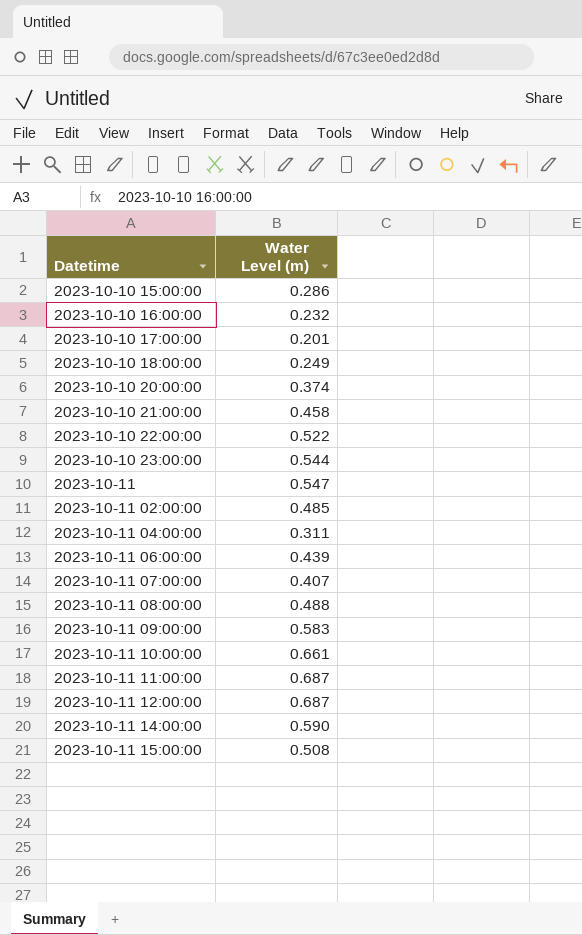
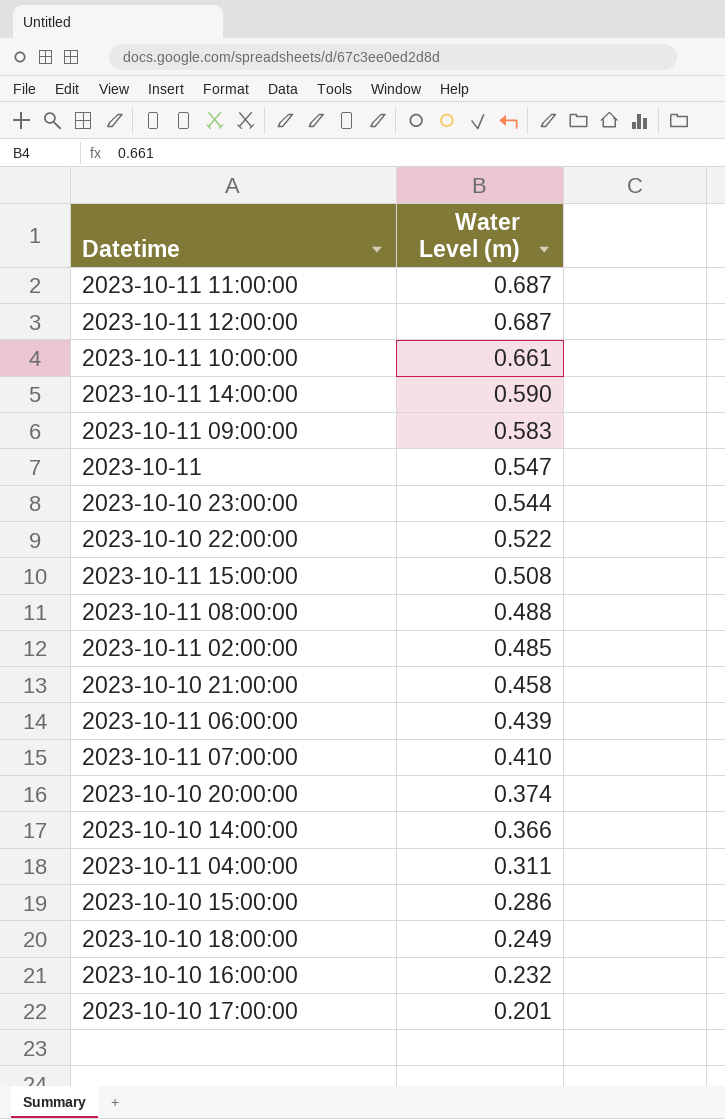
row order: Datetime ascending -> Water Level (m) descending
2023-10-11 07:00:00 | Water Level (m): 0.407 -> 0.410
row 2023-10-10 14:00:00: none -> 0.366

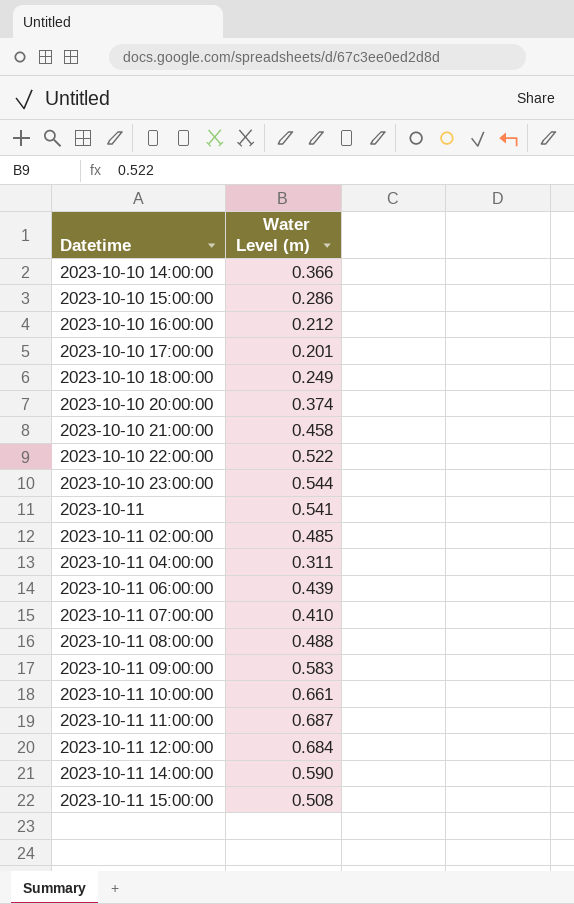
row order: Water Level (m) descending -> Datetime ascending
2023-10-10 16:00:00 | Water Level (m): 0.232 -> 0.212
2023-10-11 | Water Level (m): 0.547 -> 0.541
2023-10-11 12:00:00 | Water Level (m): 0.687 -> 0.684

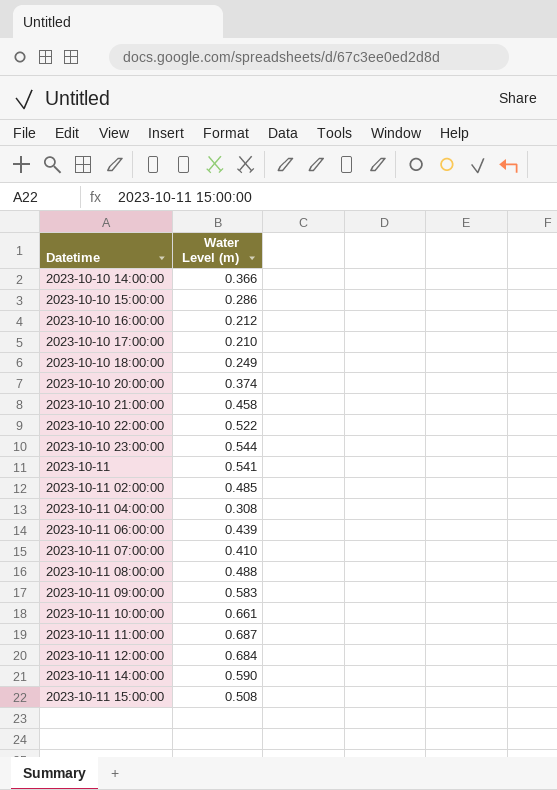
2023-10-10 17:00:00 | Water Level (m): 0.201 -> 0.210
2023-10-11 04:00:00 | Water Level (m): 0.311 -> 0.308

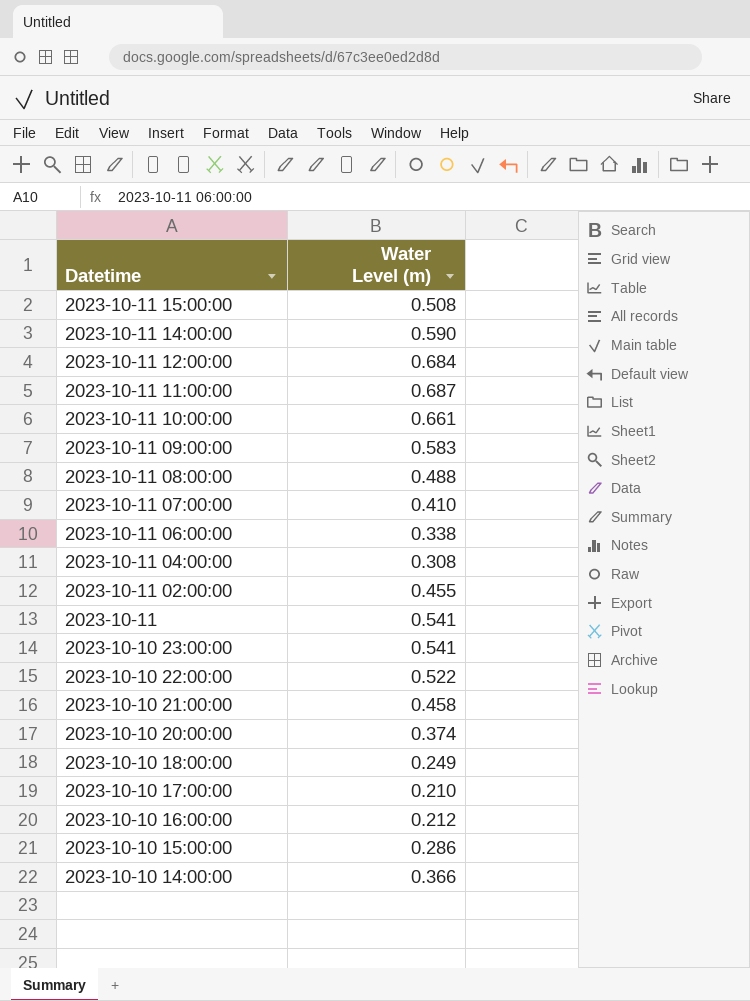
row order: Datetime ascending -> Datetime descending
2023-10-11 06:00:00 | Water Level (m): 0.439 -> 0.338
2023-10-11 02:00:00 | Water Level (m): 0.485 -> 0.455
2023-10-10 23:00:00 | Water Level (m): 0.544 -> 0.541

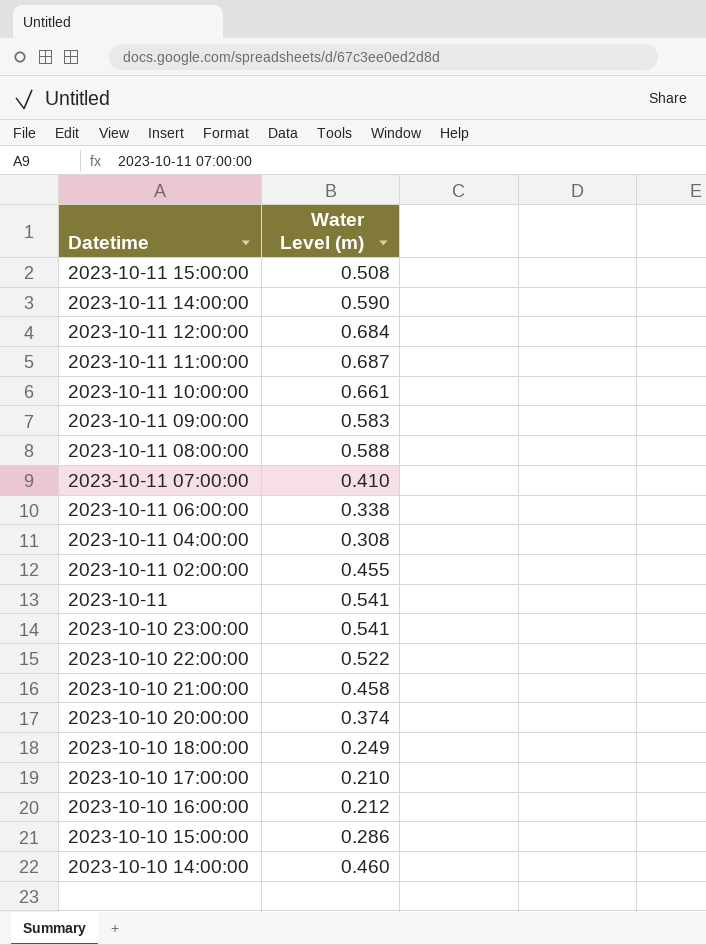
2023-10-11 08:00:00 | Water Level (m): 0.488 -> 0.588
2023-10-10 14:00:00 | Water Level (m): 0.366 -> 0.460

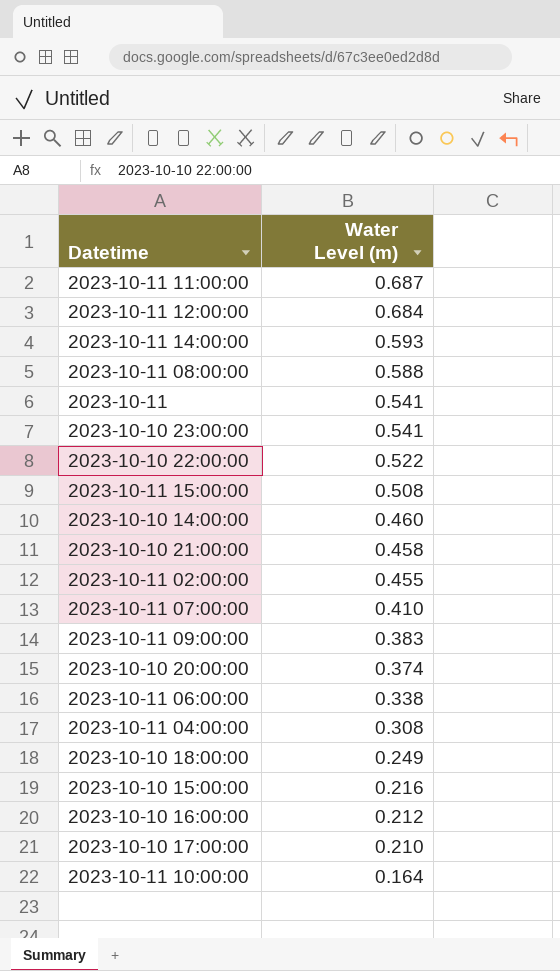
row order: Datetime descending -> Water Level (m) descending
2023-10-11 14:00:00 | Water Level (m): 0.590 -> 0.593
2023-10-11 09:00:00 | Water Level (m): 0.583 -> 0.383
2023-10-10 15:00:00 | Water Level (m): 0.286 -> 0.216
2023-10-11 10:00:00 | Water Level (m): 0.661 -> 0.164

